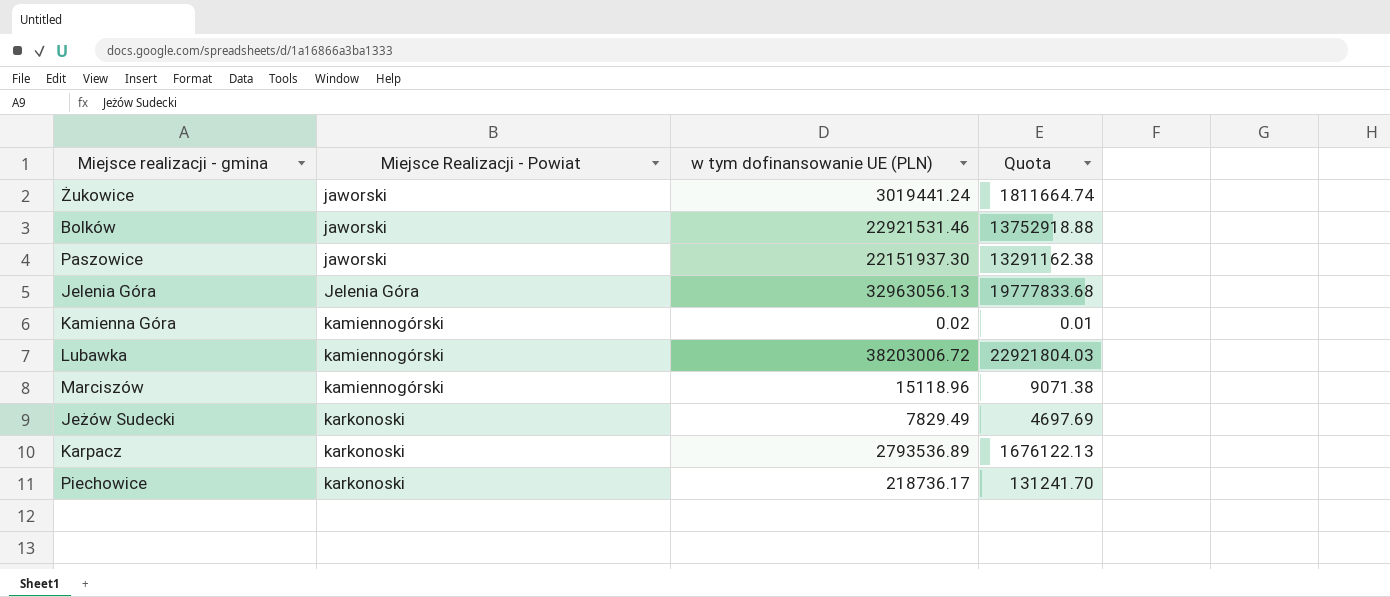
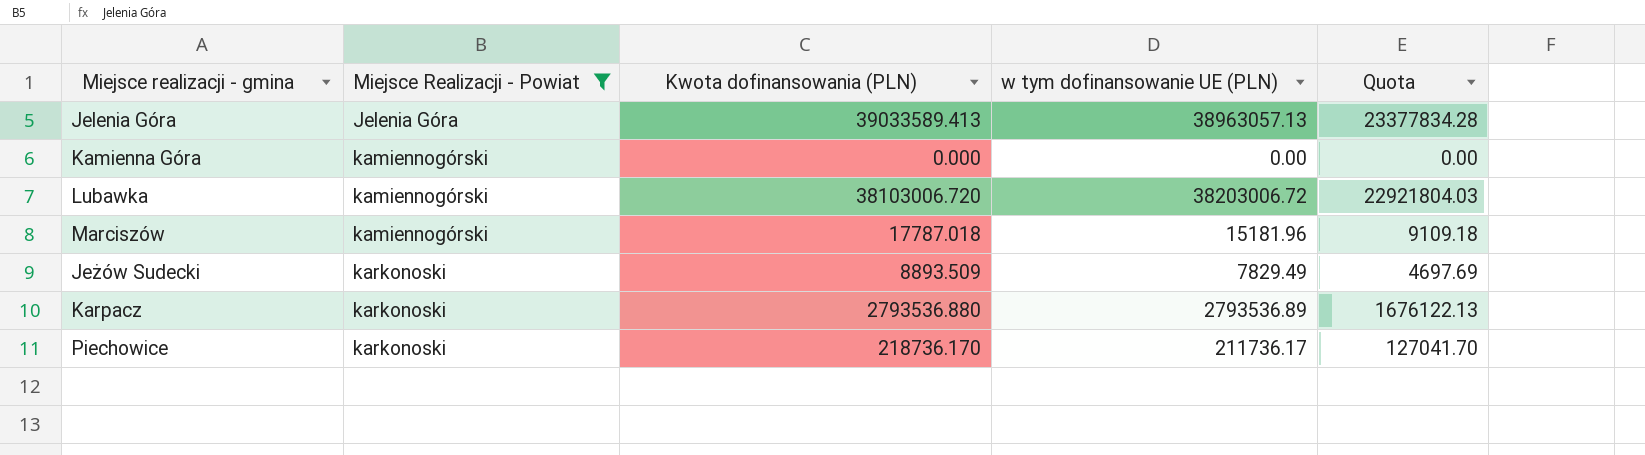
filter: none -> Miejsce Realizacji - Powiat != jaworski
column Kwota dofinansowania (PLN) | position: none -> 3
Jelenia Góra | w tym dofinansowanie UE (PLN): 32963056.13 -> 38963057.13
Jelenia Góra | Quota: 19777833.68 -> 23377834.28
Kamienna Góra | w tym dofinansowanie UE (PLN): 0.02 -> 0.00
Kamienna Góra | Quota: 0.01 -> 0.00
Marciszów | w tym dofinansowanie UE (PLN): 15118.96 -> 15181.96
Marciszów | Quota: 9071.38 -> 9109.18
Piechowice | w tym dofinansowanie UE (PLN): 218736.17 -> 211736.17
Piechowice | Quota: 131241.70 -> 127041.70

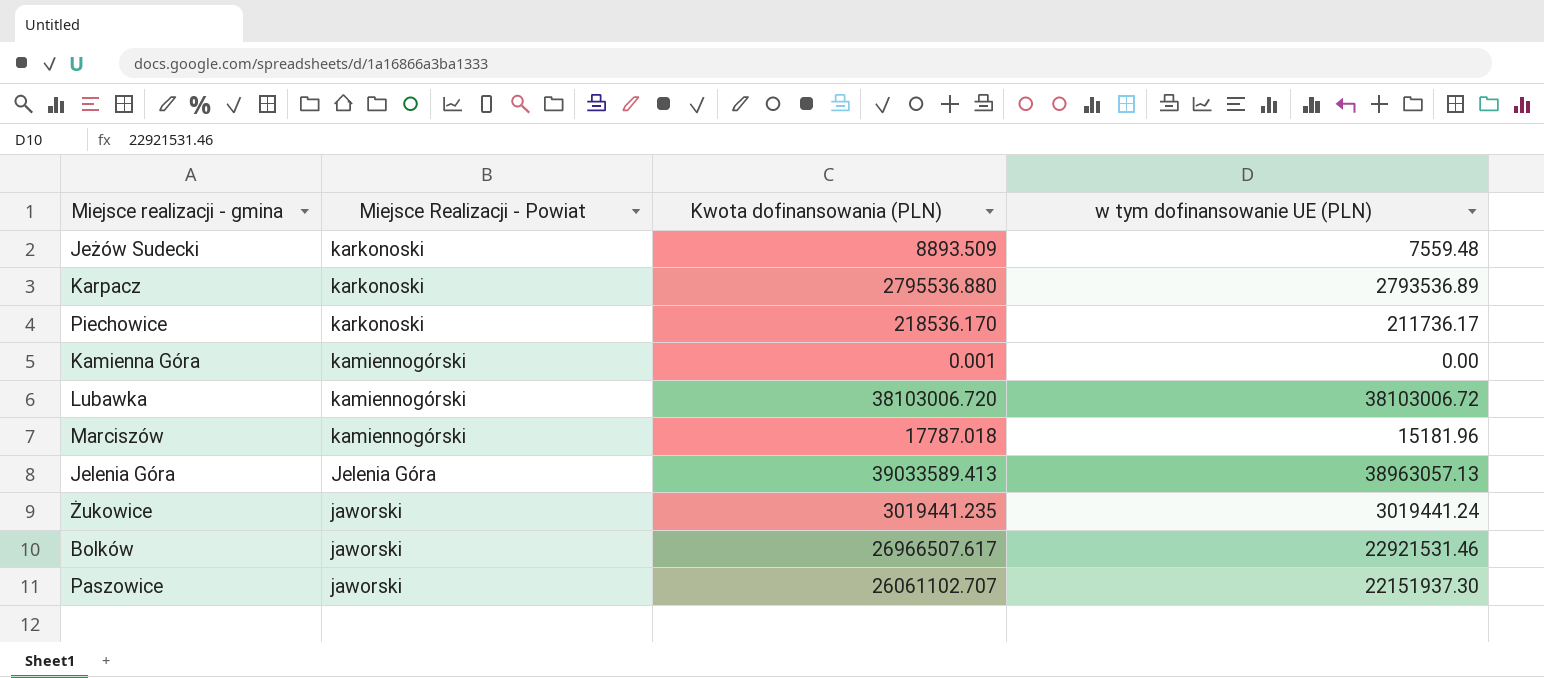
filter: Miejsce Realizacji - Powiat != jaworski -> none
row order: Miejsce Realizacji - Powiat ascending -> Miejsce Realizacji - Powiat descending
column Quota | formula: [w tym dofinansowanie UE (PLN)] * 0.6 -> none
Jeżów Sudecki | w tym dofinansowanie UE (PLN): 7829.49 -> 7559.48
Karpacz | Kwota dofinansowania (PLN): 2793536.880 -> 2795536.880
Piechowice | Kwota dofinansowania (PLN): 218736.170 -> 218536.170
Kamienna Góra | Kwota dofinansowania (PLN): 0.000 -> 0.001
Lubawka | w tym dofinansowanie UE (PLN): 38203006.72 -> 38103006.72

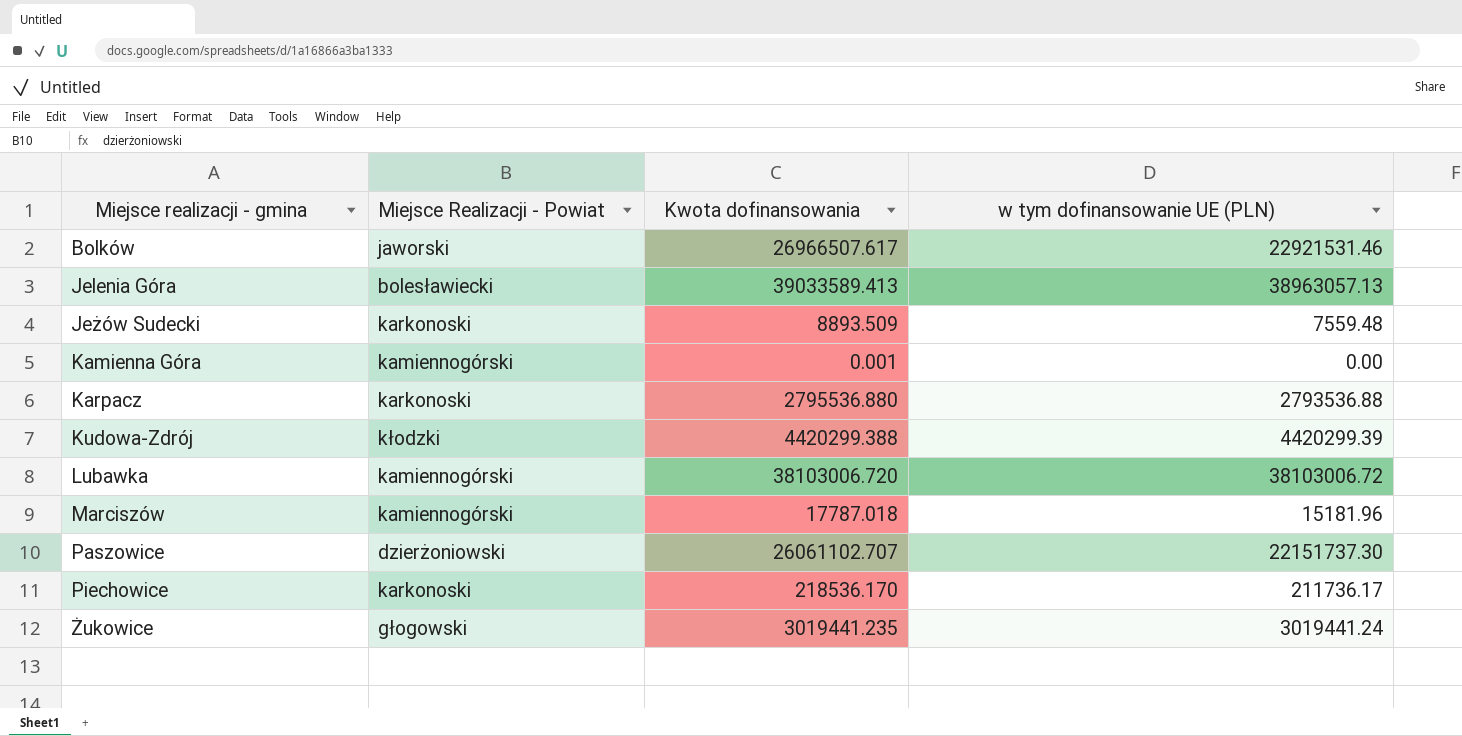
row order: Miejsce Realizacji - Powiat descending -> Miejsce realizacji - gmina ascending
column name: Kwota dofinansowania (PLN) -> Kwota dofinansowania
Jelenia Góra | Miejsce Realizacji - Powiat: Jelenia Góra -> bolesławiecki
Karpacz | w tym dofinansowanie UE (PLN): 2793536.89 -> 2793536.88
row Kudowa-Zdrój: none -> kłodzki | 4420299.388 | 4420299.39
Paszowice | Miejsce Realizacji - Powiat: jaworski -> dzierżoniowski
Paszowice | w tym dofinansowanie UE (PLN): 22151937.30 -> 22151737.30
Żukowice | Miejsce Realizacji - Powiat: jaworski -> głogowski

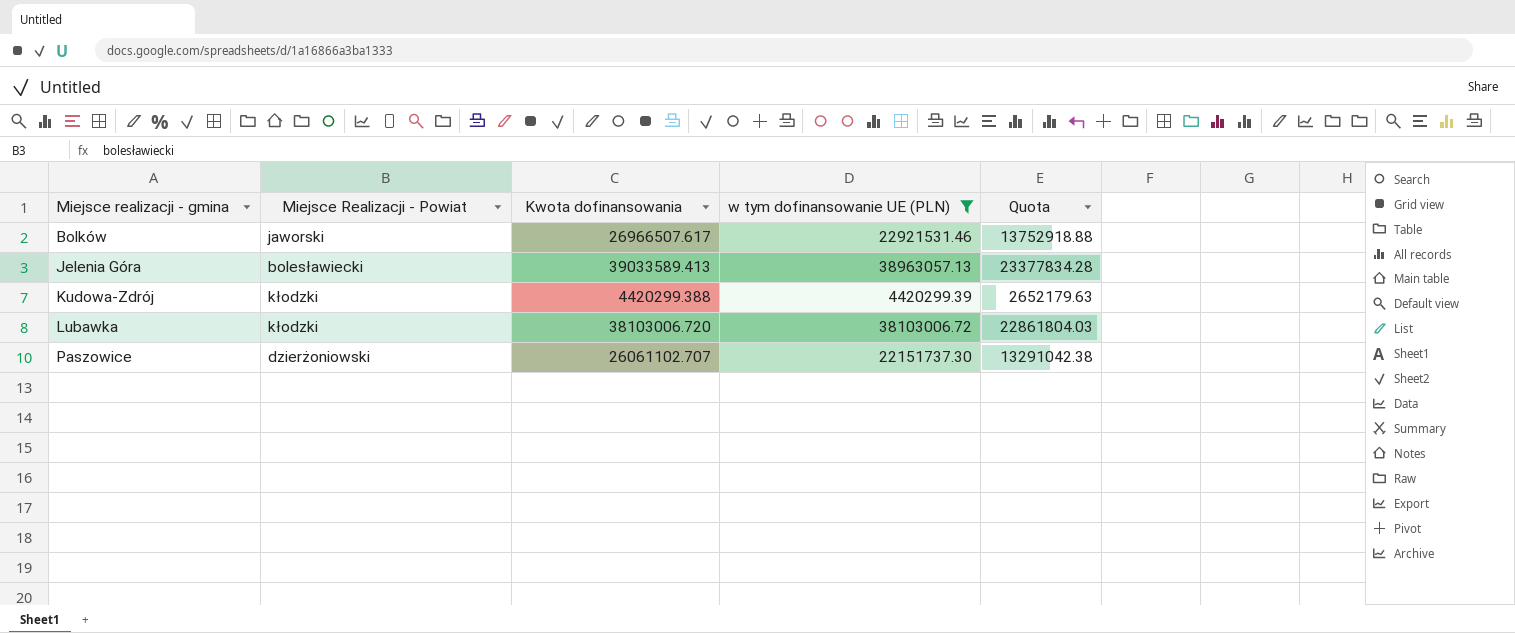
filter: none -> w tym dofinansowanie UE (PLN) >= 4420299.39
column Quota | formula: none -> [w tym dofinansowanie UE (PLN)] * 0.6
Lubawka | Miejsce Realizacji - Powiat: kamiennogórski -> kłodzki

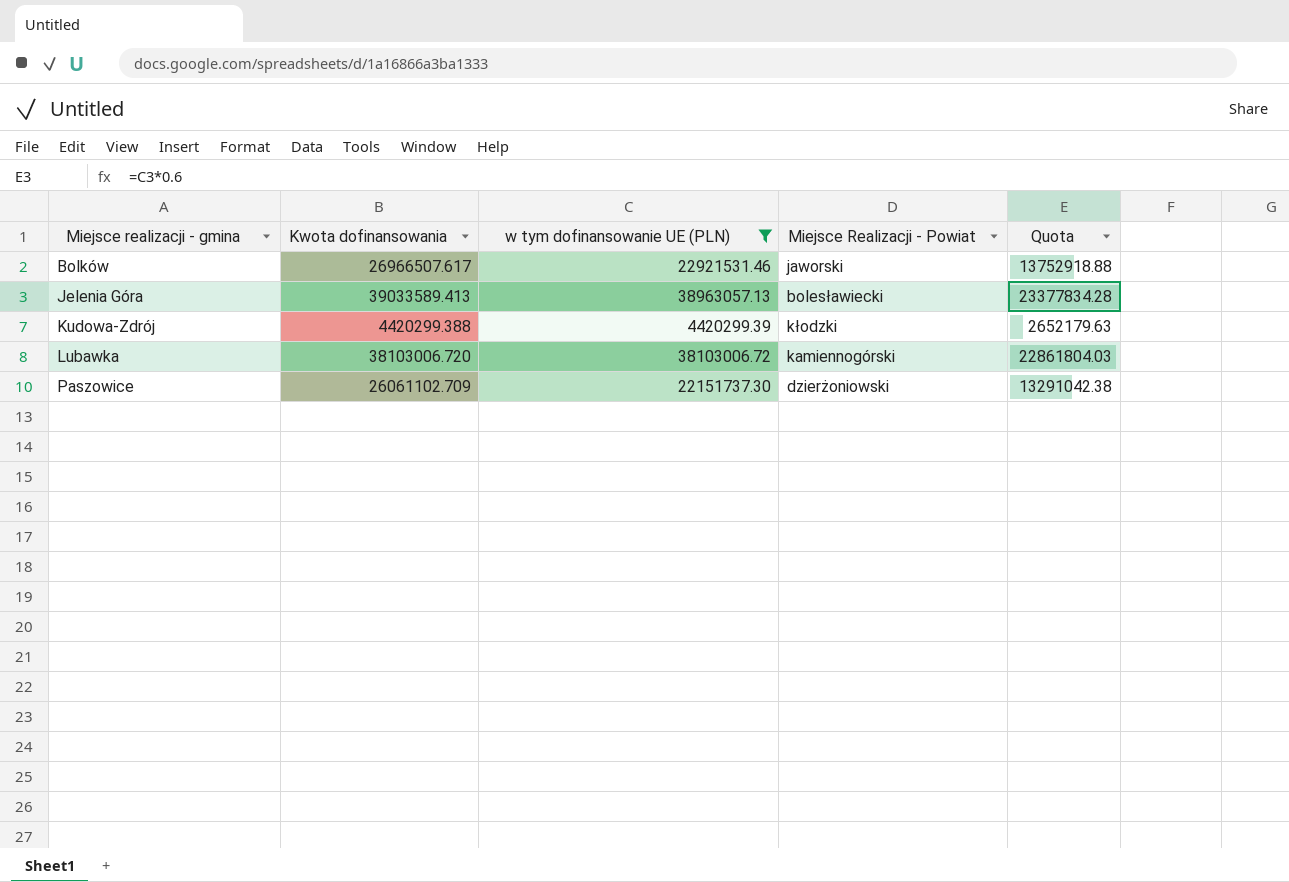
column Miejsce Realizacji - Powiat | position: 2 -> 4
Lubawka | Miejsce Realizacji - Powiat: kłodzki -> kamiennogórski
Paszowice | Kwota dofinansowania: 26061102.707 -> 26061102.709

